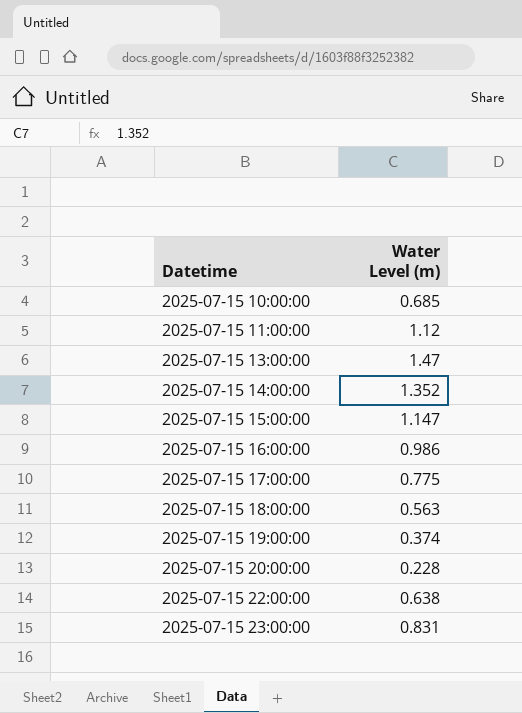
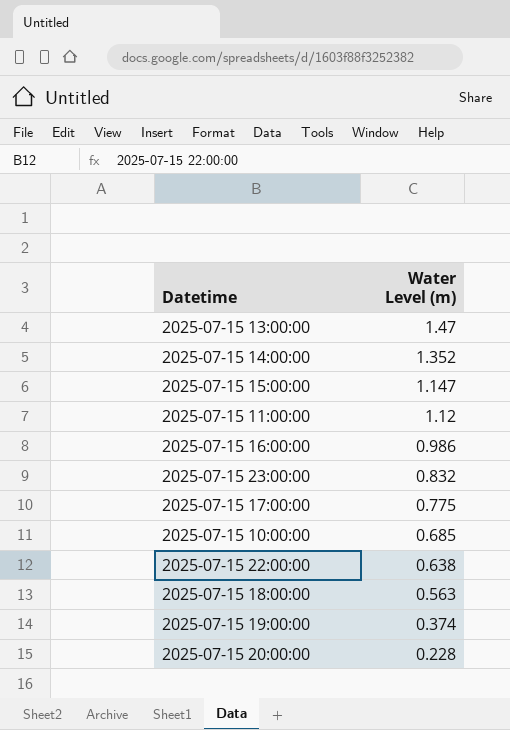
row order: Datetime ascending -> Water Level (m) descending
2025-07-15 23:00:00 | Water Level (m): 0.831 -> 0.832

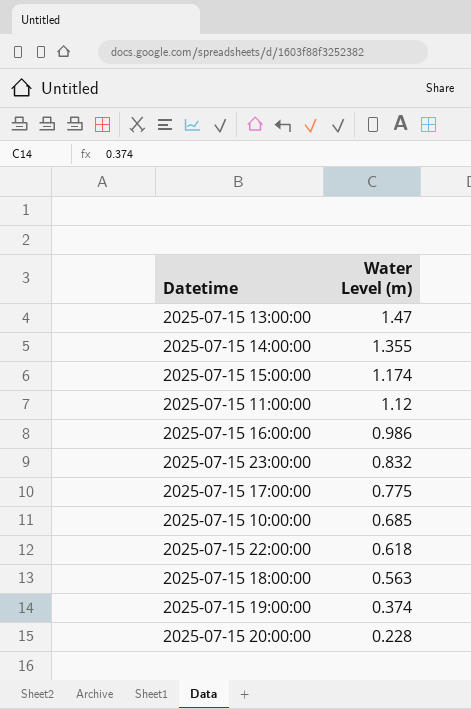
2025-07-15 14:00:00 | Water Level (m): 1.352 -> 1.355
2025-07-15 15:00:00 | Water Level (m): 1.147 -> 1.174
2025-07-15 22:00:00 | Water Level (m): 0.638 -> 0.618

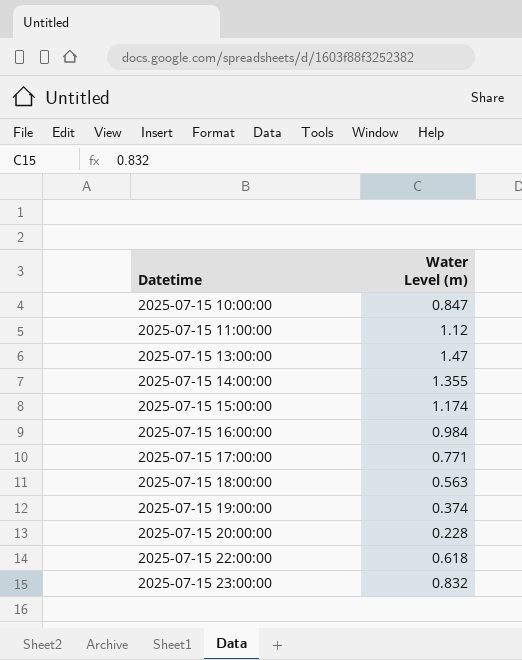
row order: Water Level (m) descending -> Datetime ascending
2025-07-15 10:00:00 | Water Level (m): 0.685 -> 0.847
2025-07-15 16:00:00 | Water Level (m): 0.986 -> 0.984
2025-07-15 17:00:00 | Water Level (m): 0.775 -> 0.771

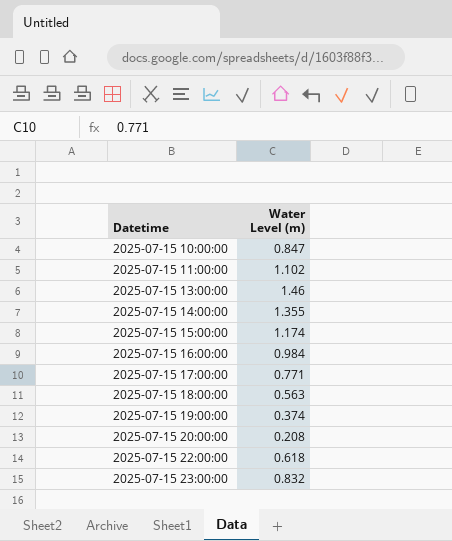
2025-07-15 11:00:00 | Water Level (m): 1.12 -> 1.102
2025-07-15 13:00:00 | Water Level (m): 1.47 -> 1.46
2025-07-15 20:00:00 | Water Level (m): 0.228 -> 0.208

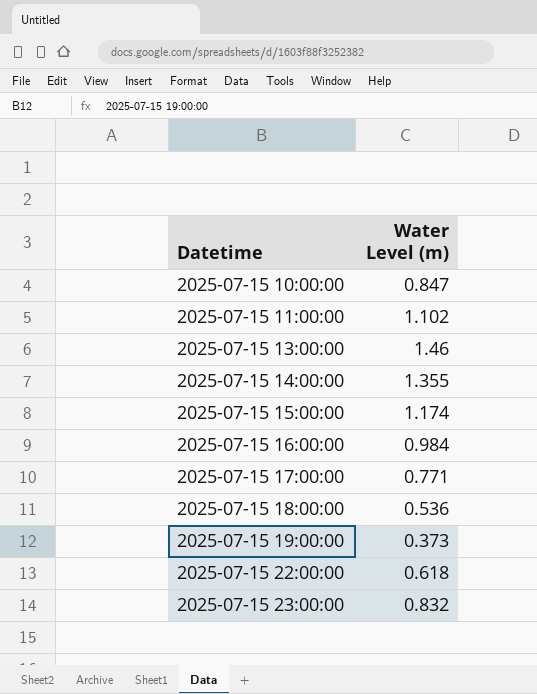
row 2025-07-15 20:00:00: 0.208 -> none
2025-07-15 18:00:00 | Water Level (m): 0.563 -> 0.536
2025-07-15 19:00:00 | Water Level (m): 0.374 -> 0.373

